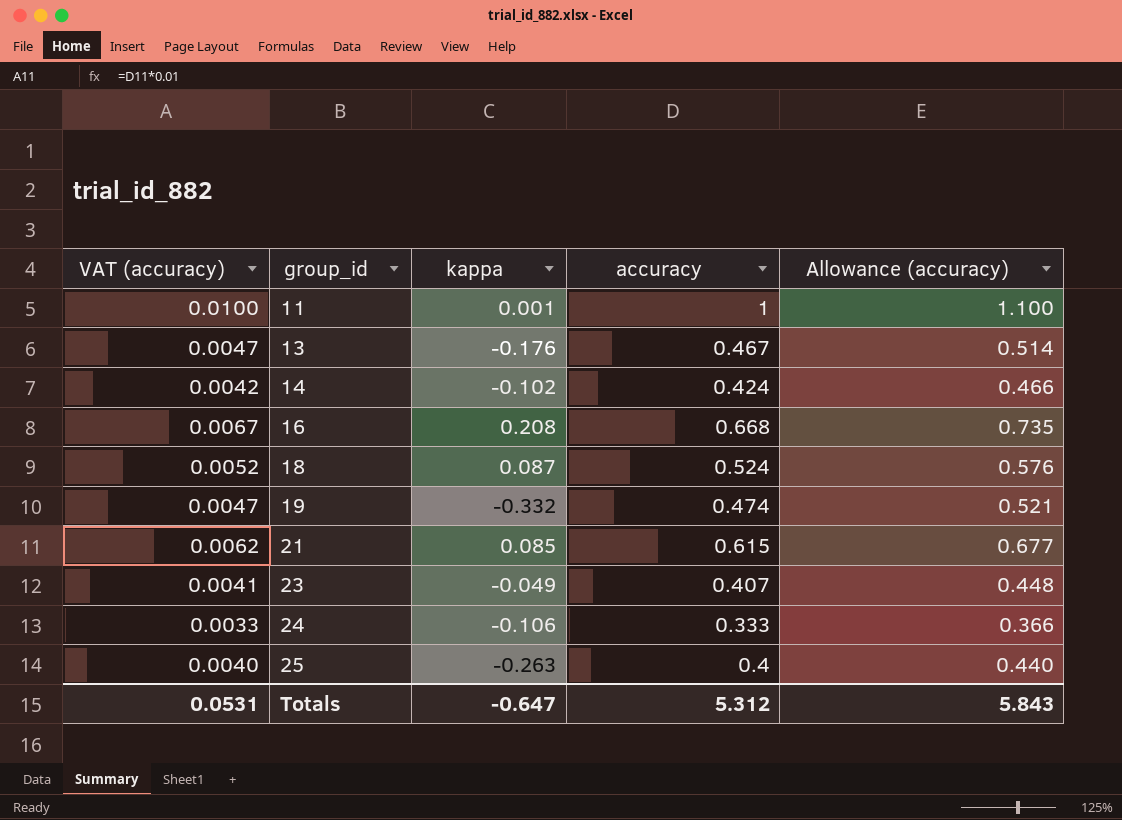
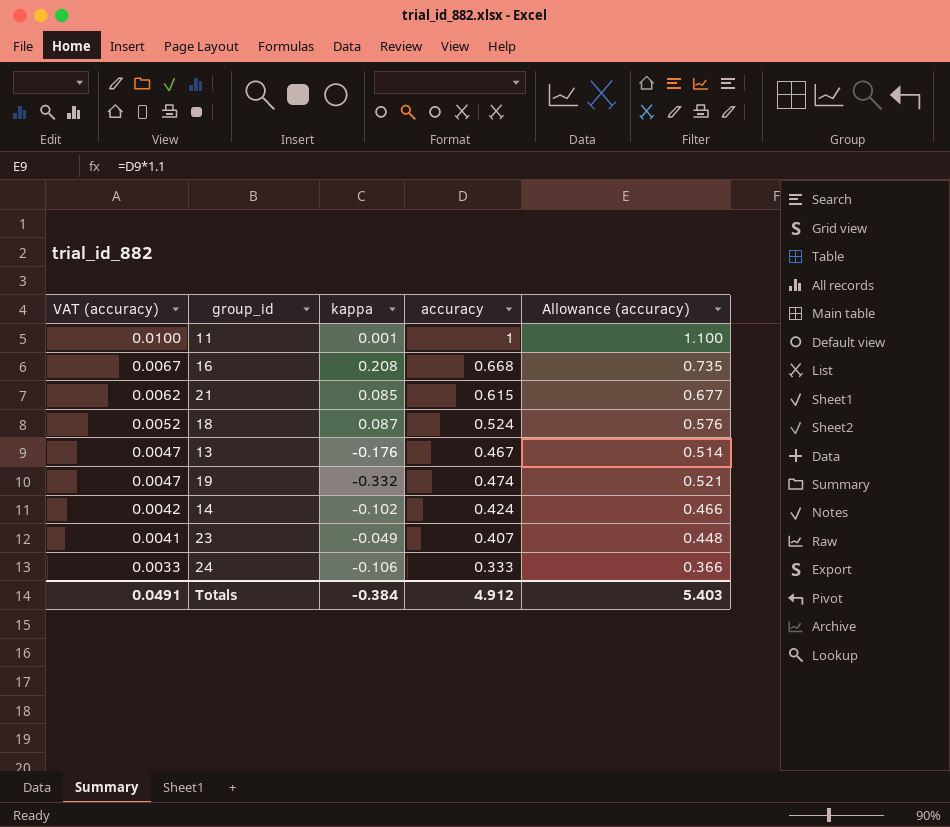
row order: group_id ascending -> VAT (accuracy) descending
row 25: 0.0040 | -0.263 | 0.4 | 0.440 -> none
Totals | VAT (accuracy): 0.0531 -> 0.0491
Totals | kappa: -0.647 -> -0.384
Totals | accuracy: 5.312 -> 4.912
Totals | Allowance (accuracy): 5.843 -> 5.403

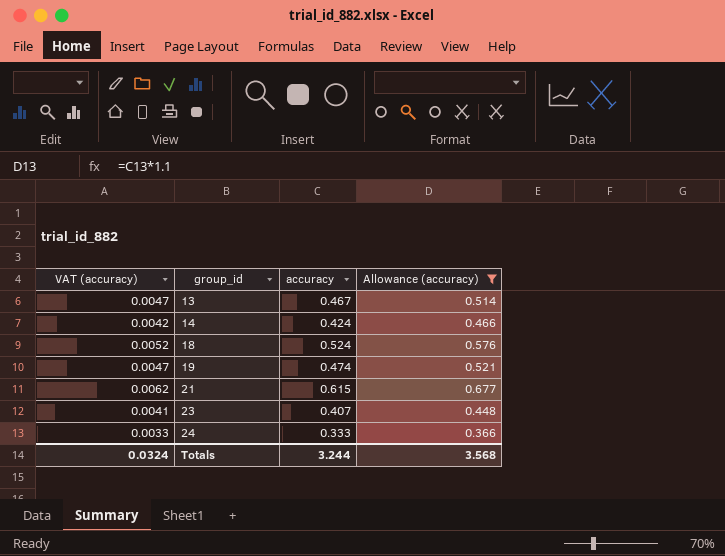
filter: none -> Allowance (accuracy) <= 0.677
row order: VAT (accuracy) descending -> group_id ascending
column kappa | position: 3 -> none
Totals | VAT (accuracy): 0.0491 -> 0.0324
Totals | accuracy: 4.912 -> 3.244
Totals | Allowance (accuracy): 5.403 -> 3.568

